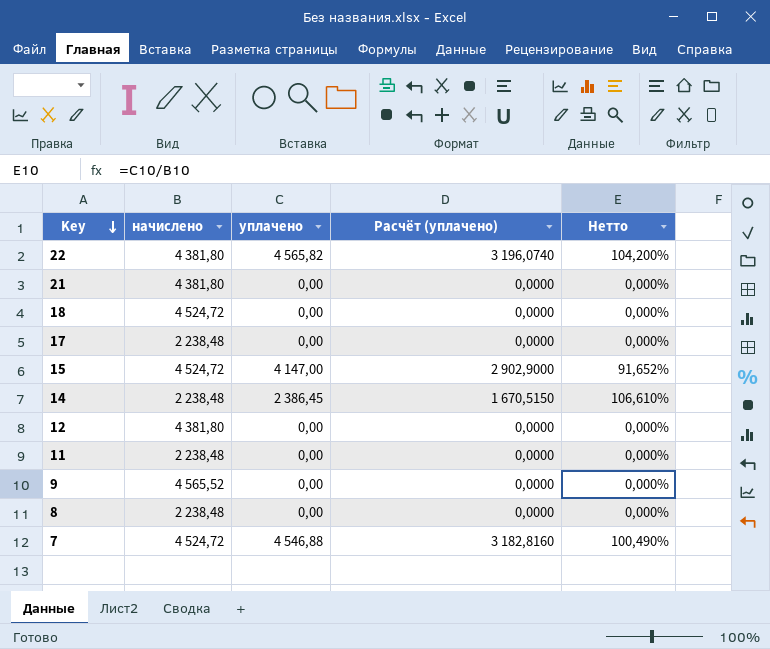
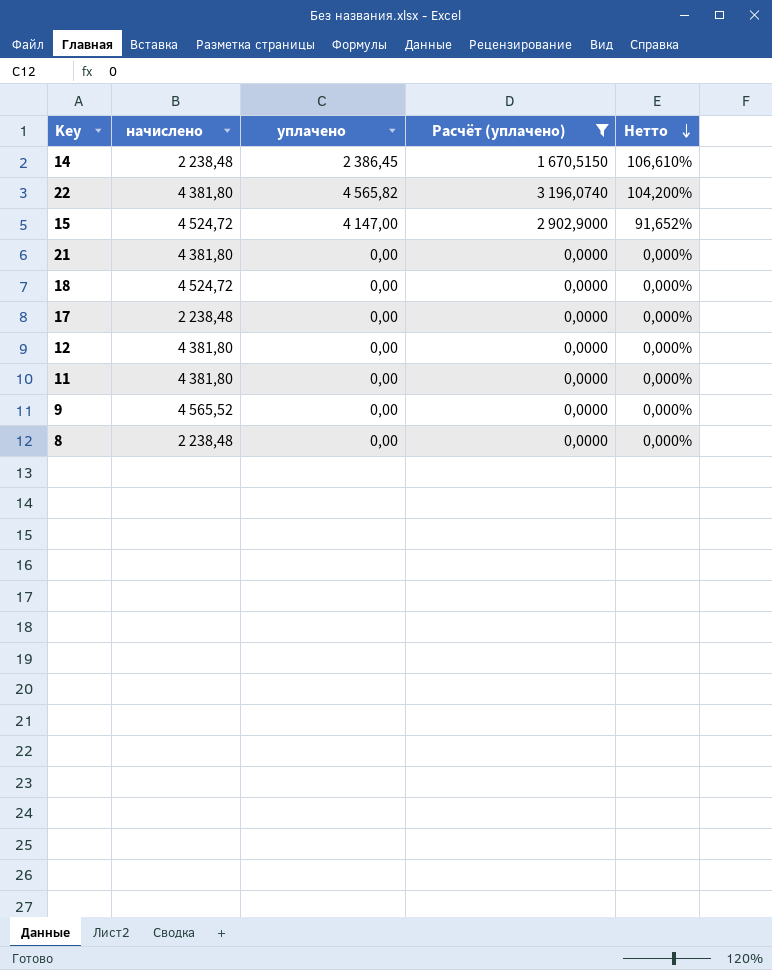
filter: none -> Расчёт (уплачено) != 3 182,8160
row order: Key descending -> Нетто descending
11 | начислено: 2 238,48 -> 4 381,80

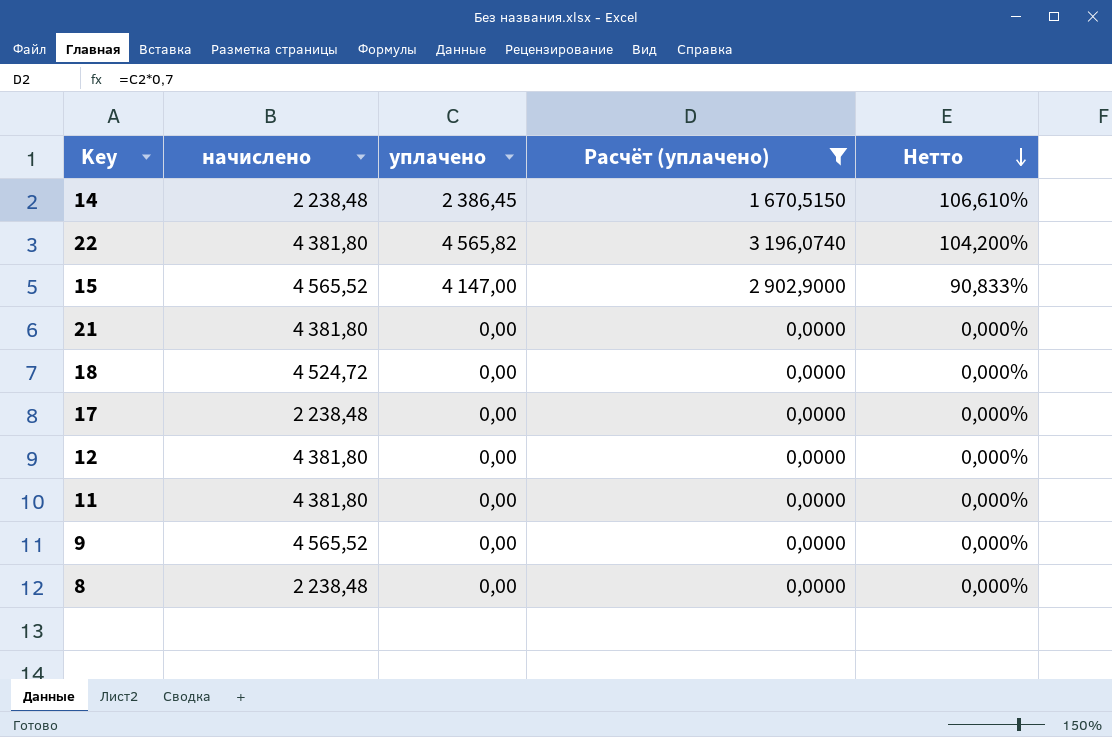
15 | начислено: 4 524,72 -> 4 565,52
15 | Нетто: 91,652% -> 90,833%

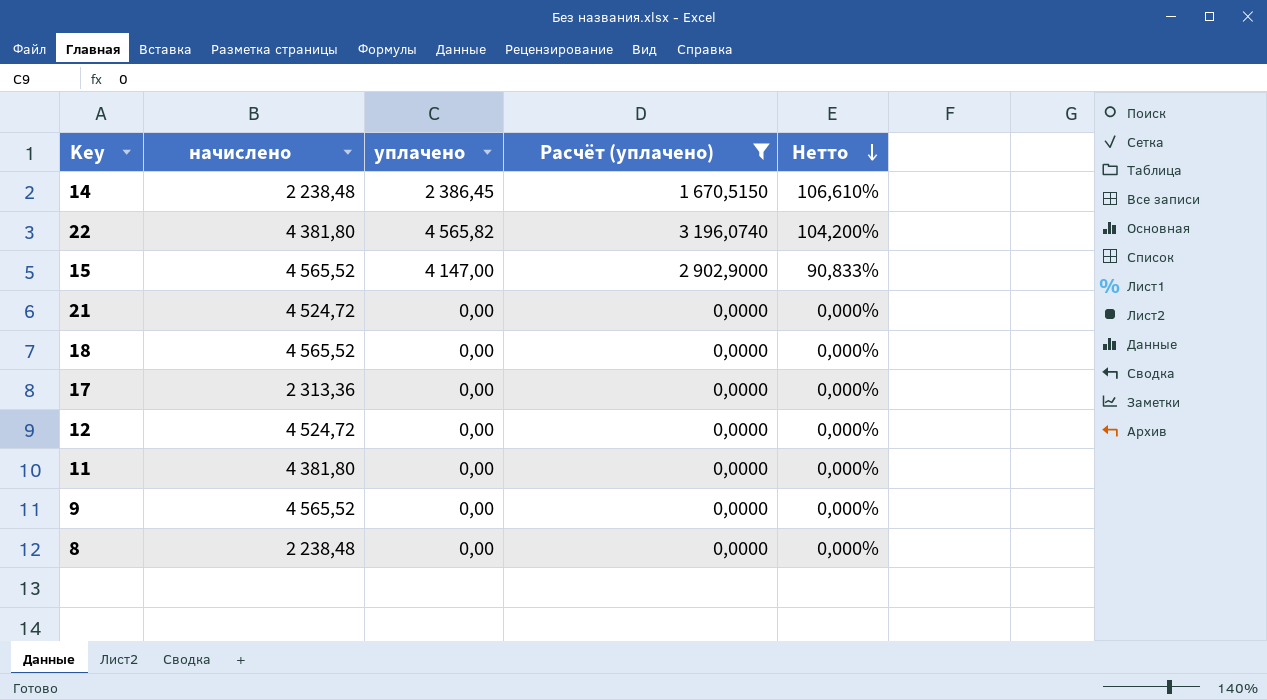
21 | начислено: 4 381,80 -> 4 524,72
18 | начислено: 4 524,72 -> 4 565,52
17 | начислено: 2 238,48 -> 2 313,36
12 | начислено: 4 381,80 -> 4 524,72

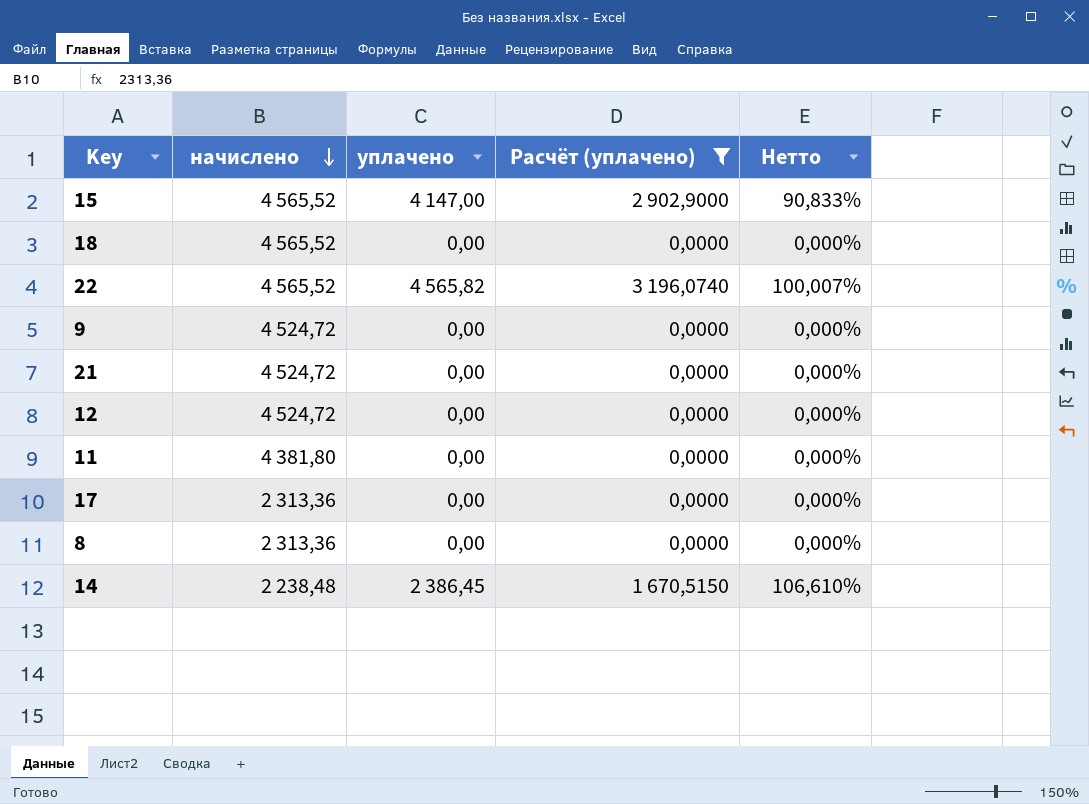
row order: Нетто descending -> начислено descending
22 | начислено: 4 381,80 -> 4 565,52
22 | Нетто: 104,200% -> 100,007%
9 | начислено: 4 565,52 -> 4 524,72
8 | начислено: 2 238,48 -> 2 313,36

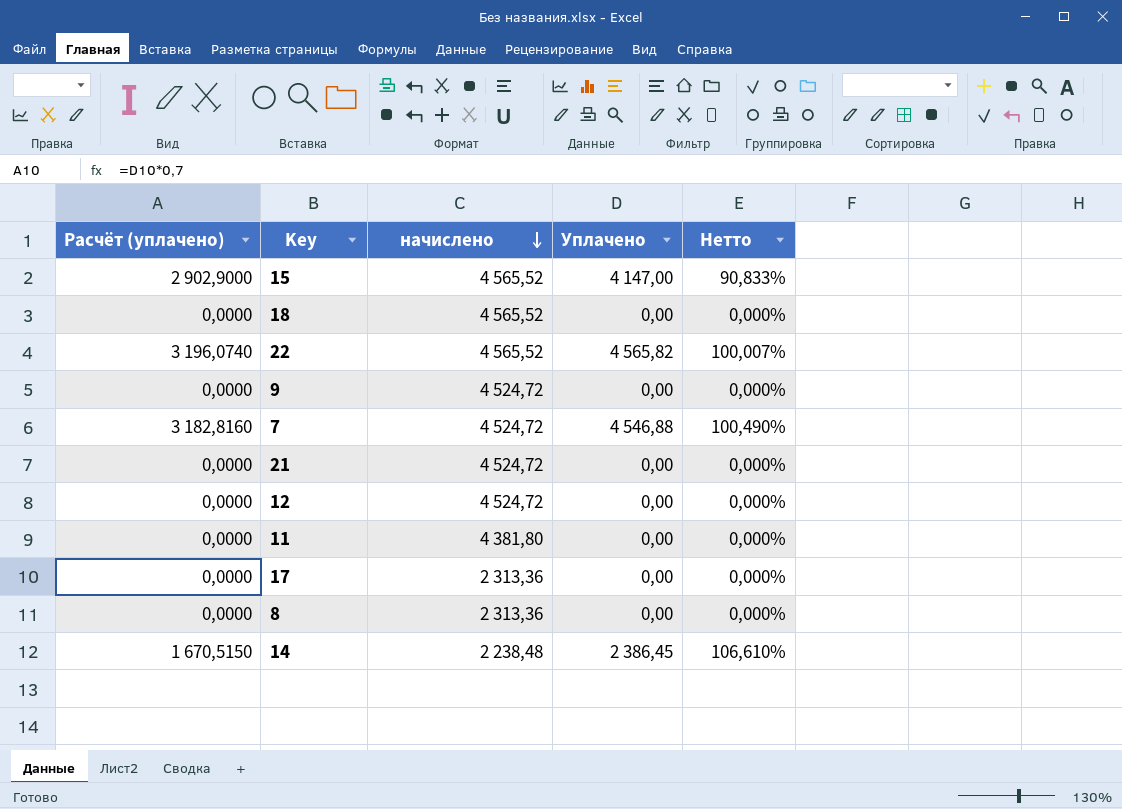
filter: Расчёт (уплачено) != 3 182,8160 -> none
column Расчёт (уплачено) | position: 4 -> 1
column name: уплачено -> Уплачено

